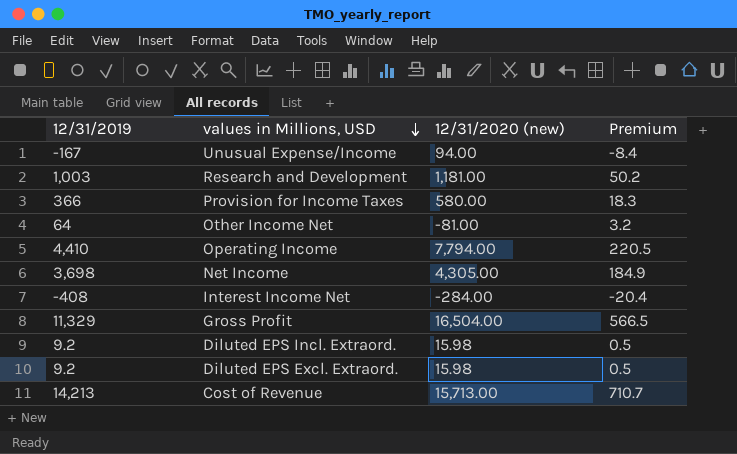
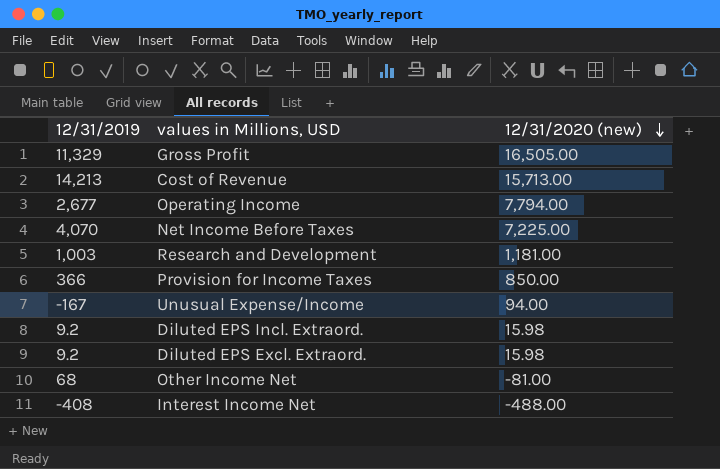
row order: values in Millions, USD descending -> 12/31/2020 (new) descending
column Premium | formula: [12/31/2019] * 0.05 -> none
row Net Income: 3,698 | 4,305.00 | 184.9 -> none
Gross Profit | 12/31/2020 (new): 16,504.00 -> 16,505.00
Operating Income | 12/31/2019: 4,410 -> 2,677
row Net Income Before Taxes: none -> 4,070 | 7,225.00
Provision for Income Taxes | 12/31/2020 (new): 580.00 -> 850.00
Other Income Net | 12/31/2019: 64 -> 68
Interest Income Net | 12/31/2020 (new): -284.00 -> -488.00

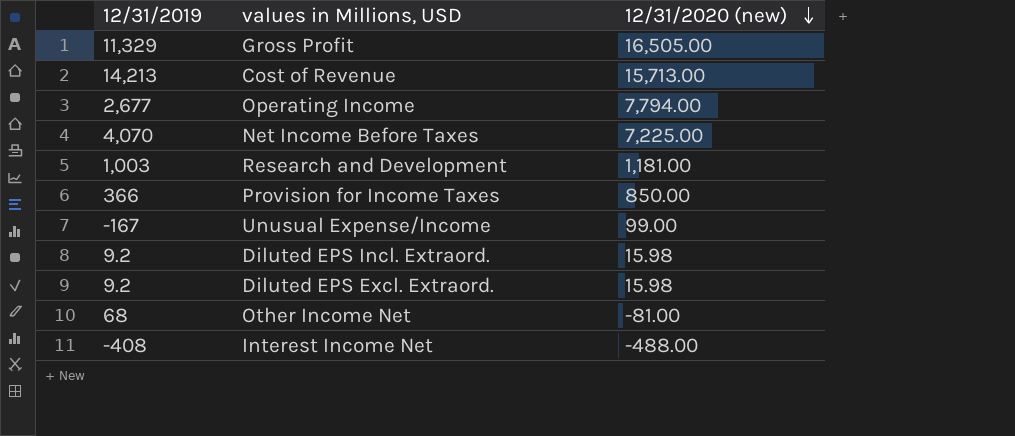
Unusual Expense/Income | 12/31/2020 (new): 94.00 -> 99.00

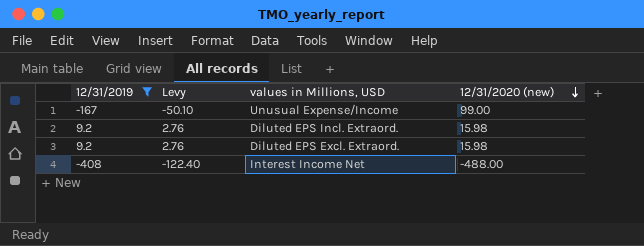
filter: none -> 12/31/2019 <= 9.2
column Levy | formula: none -> [12/31/2019] * 0.3

